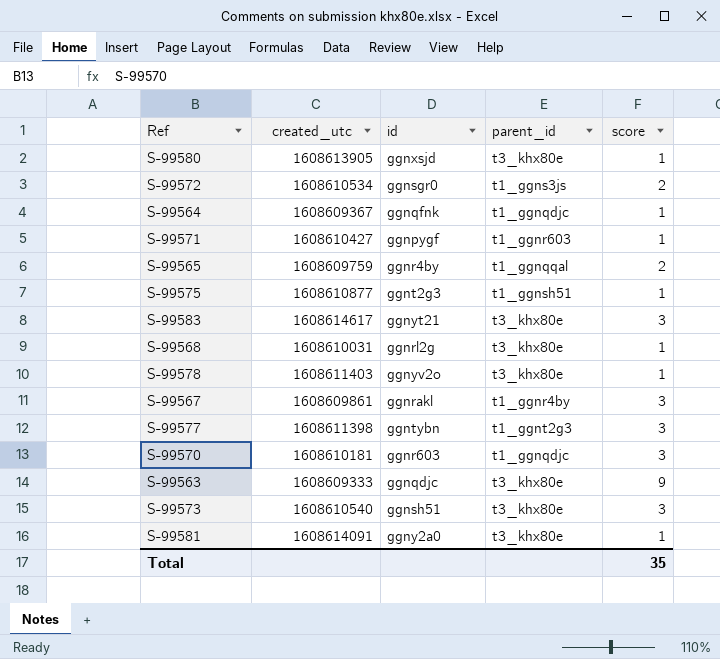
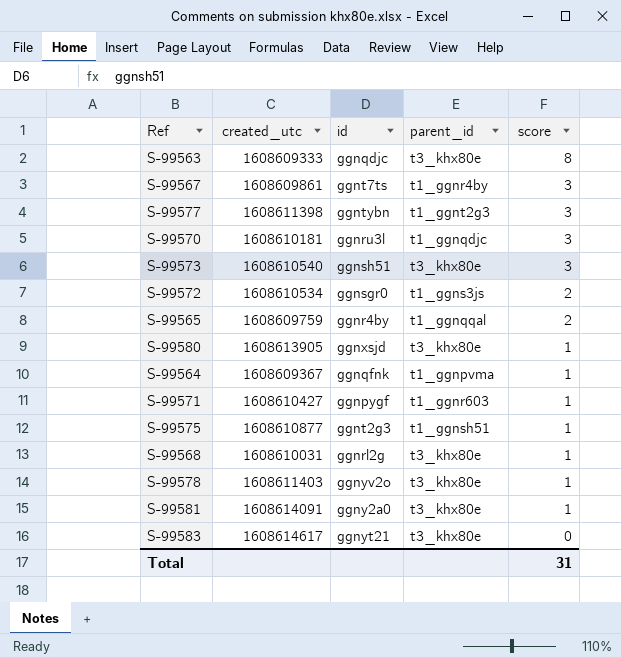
row order: none -> score descending
S-99563 | score: 9 -> 8
S-99567 | id: ggnrakl -> ggnt7ts
S-99570 | id: ggnr603 -> ggnru3l
S-99564 | parent_id: t1_ggnqdjc -> t1_ggnpvma
S-99583 | score: 3 -> 0
Total | score: 35 -> 31

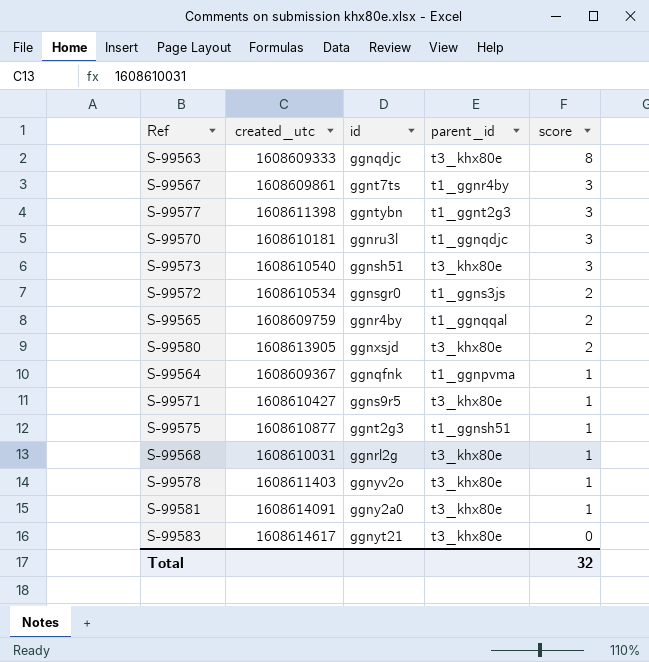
S-99580 | score: 1 -> 2
S-99571 | id: ggnpygf -> ggns9r5
S-99571 | parent_id: t1_ggnr603 -> t3_khx80e
Total | score: 31 -> 32

